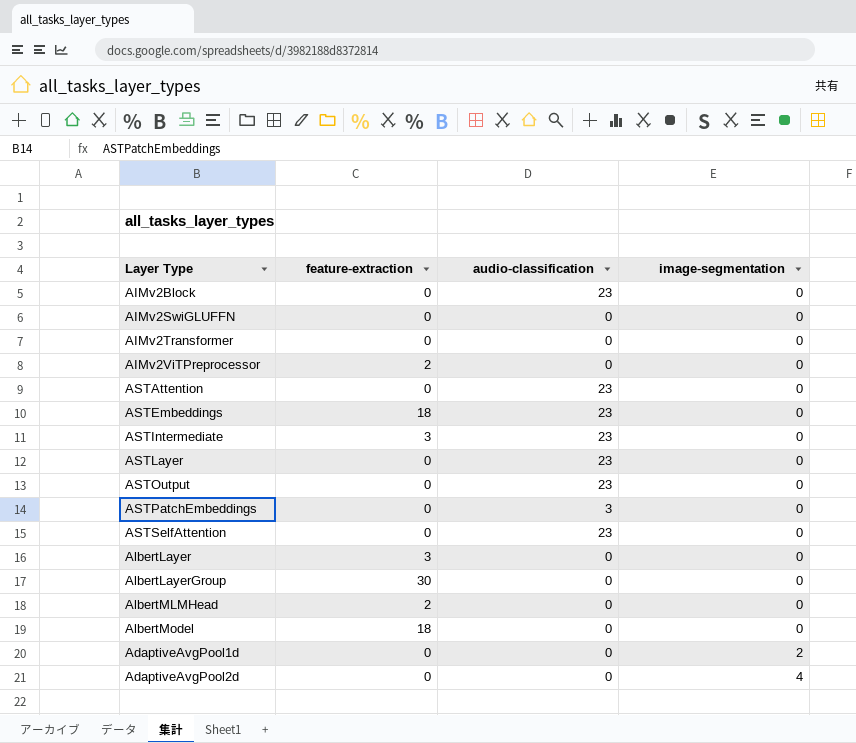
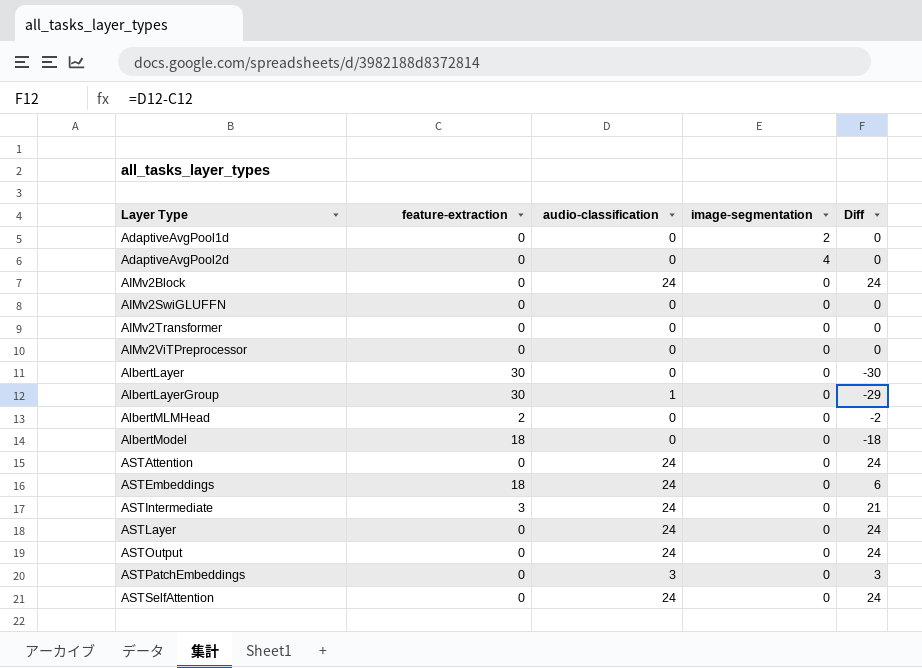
row order: image-segmentation ascending -> Layer Type ascending
column Diff | formula: none -> [audio-classification] - [feature-extraction]
AIMv2Block | audio-classification: 23 -> 24
AIMv2ViTPreprocessor | feature-extraction: 2 -> 0
AlbertLayer | feature-extraction: 3 -> 30
AlbertLayerGroup | audio-classification: 0 -> 1
ASTAttention | audio-classification: 23 -> 24
ASTEmbeddings | audio-classification: 23 -> 24
ASTIntermediate | audio-classification: 23 -> 24
ASTLayer | audio-classification: 23 -> 24
ASTOutput | audio-classification: 23 -> 24
ASTSelfAttention | audio-classification: 23 -> 24

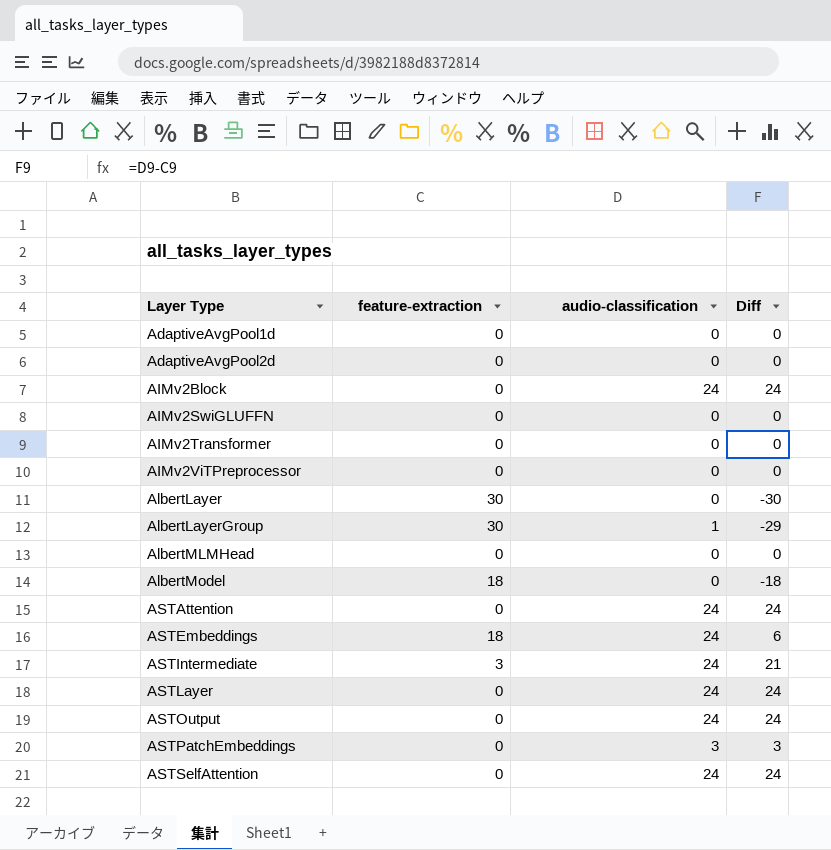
column image-segmentation | position: 4 -> none
AlbertMLMHead | feature-extraction: 2 -> 0
AlbertMLMHead | Diff: -2 -> 0

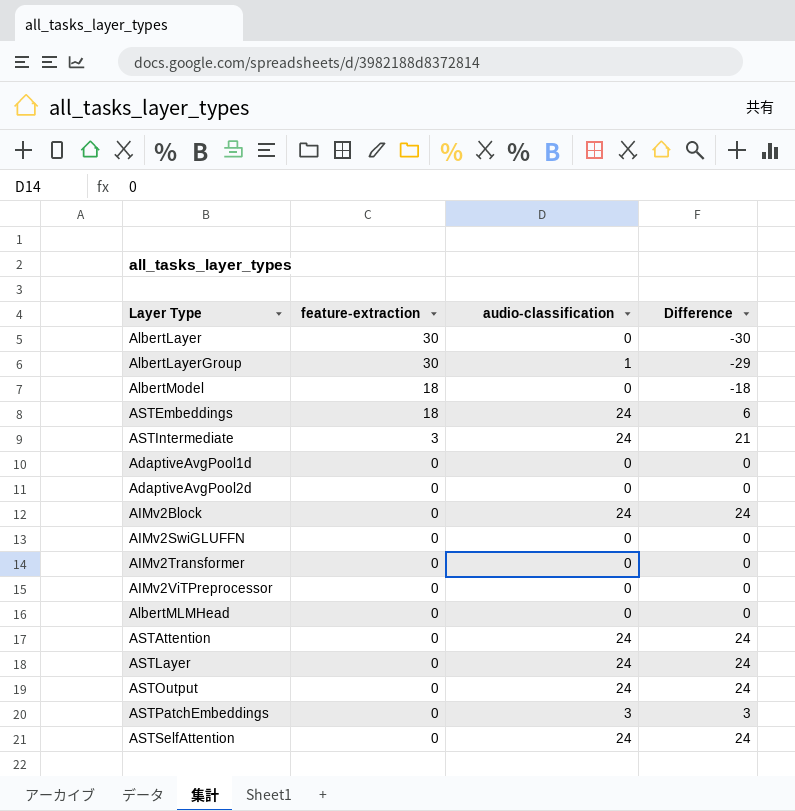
row order: Layer Type ascending -> feature-extraction descending
column name: Diff -> Difference

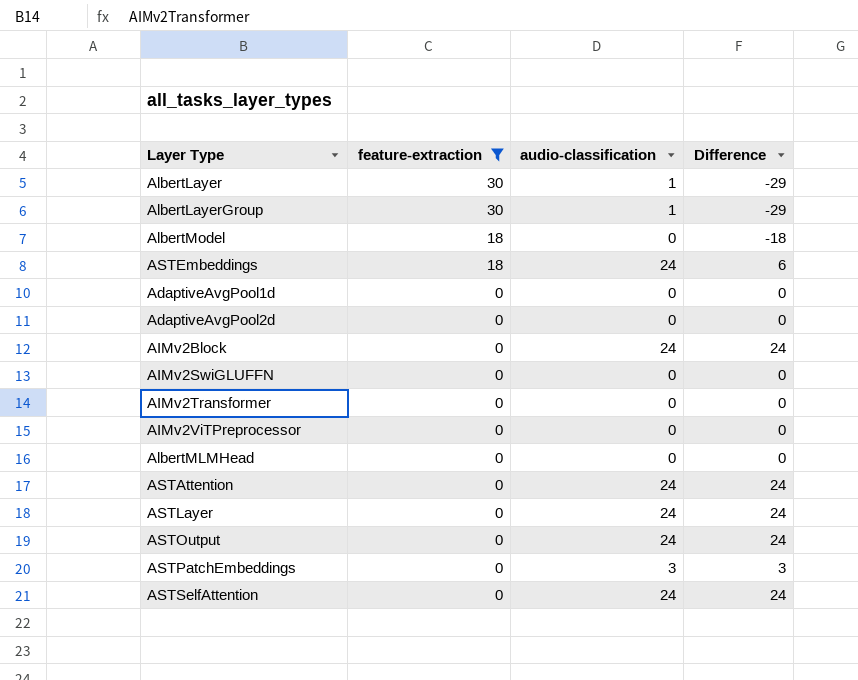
filter: none -> feature-extraction != 3
AlbertLayer | audio-classification: 0 -> 1
AlbertLayer | Difference: -30 -> -29

